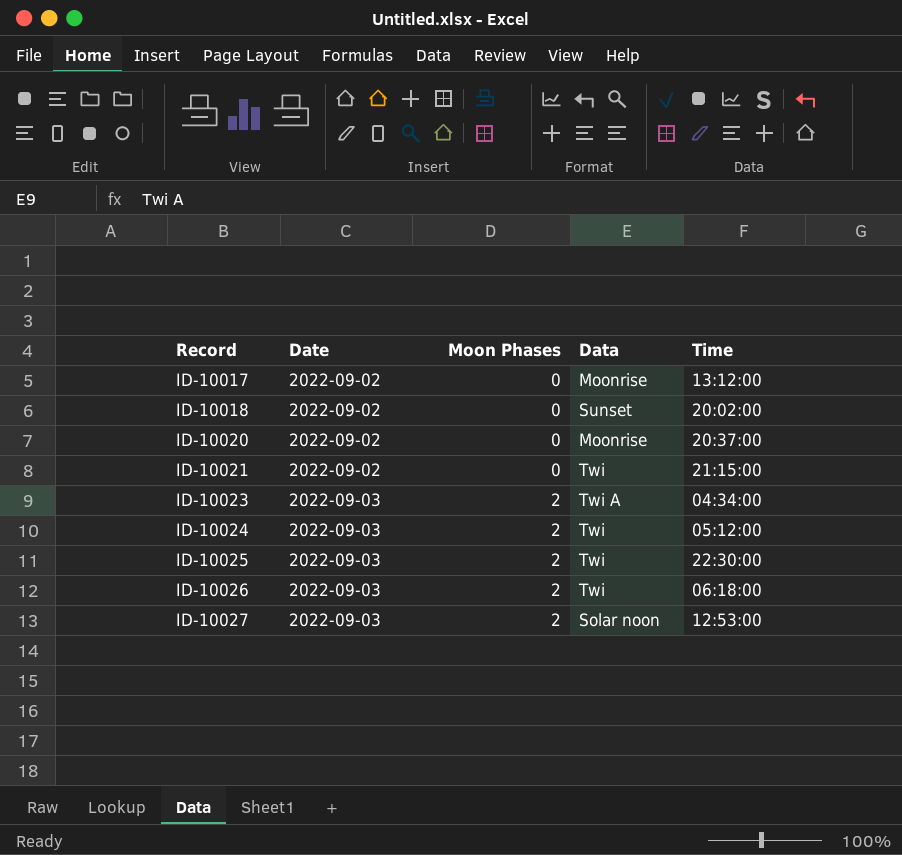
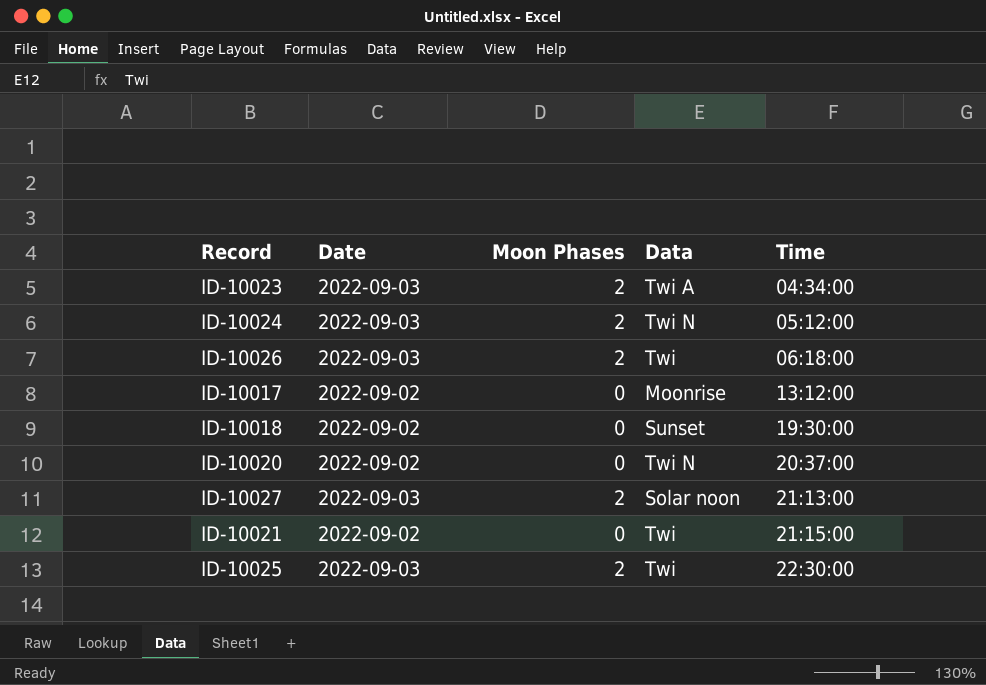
row order: Record ascending -> Time ascending
ID-10024 | Data: Twi -> Twi N
ID-10018 | Time: 20:02:00 -> 19:30:00
ID-10020 | Data: Moonrise -> Twi N
ID-10027 | Time: 12:53:00 -> 21:13:00

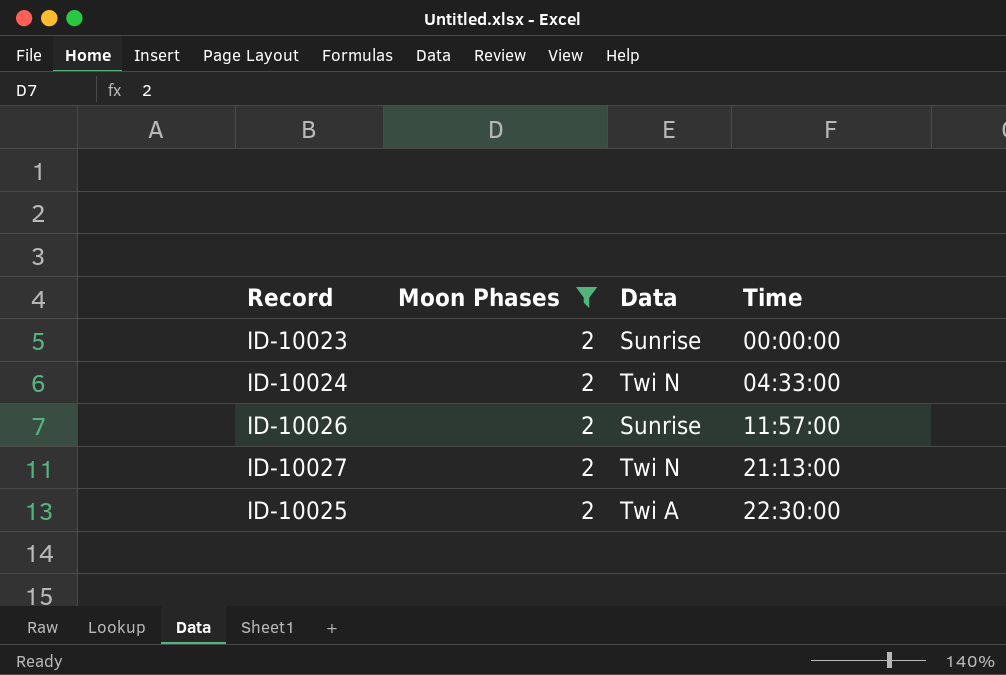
filter: none -> Moon Phases = 2
column Date | position: 2 -> none
ID-10023 | Data: Twi A -> Sunrise
ID-10023 | Time: 04:34:00 -> 00:00:00
ID-10024 | Time: 05:12:00 -> 04:33:00
ID-10026 | Data: Twi -> Sunrise
ID-10026 | Time: 06:18:00 -> 11:57:00
ID-10027 | Data: Solar noon -> Twi N
ID-10025 | Data: Twi -> Twi A

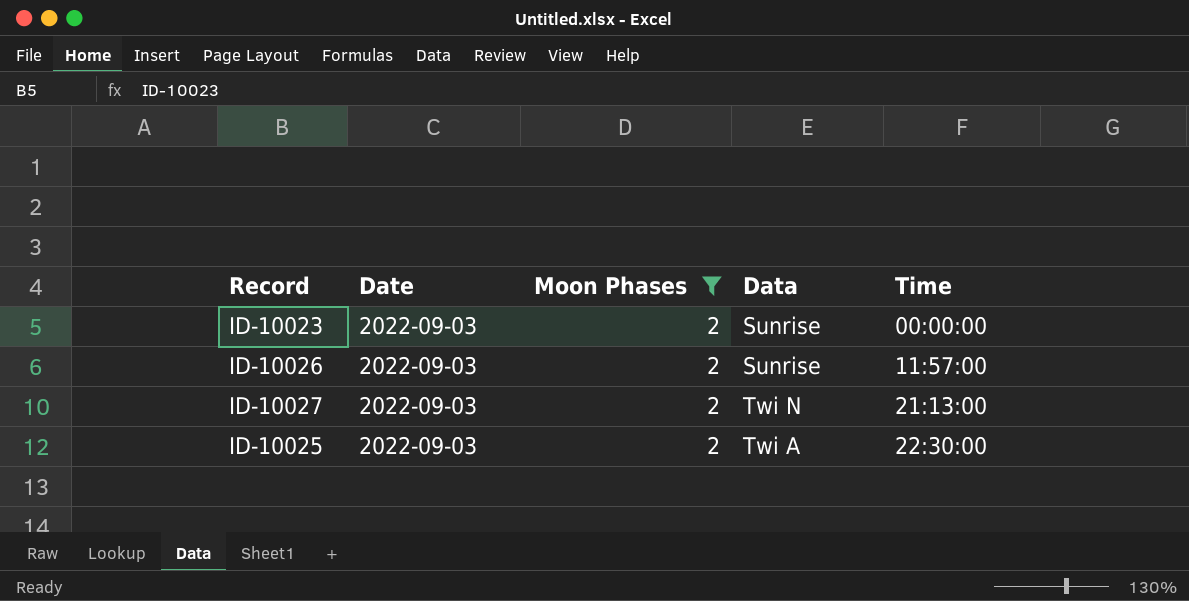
column Date | position: none -> 2
row ID-10024: 2 | Twi N | 04:33:00 -> none

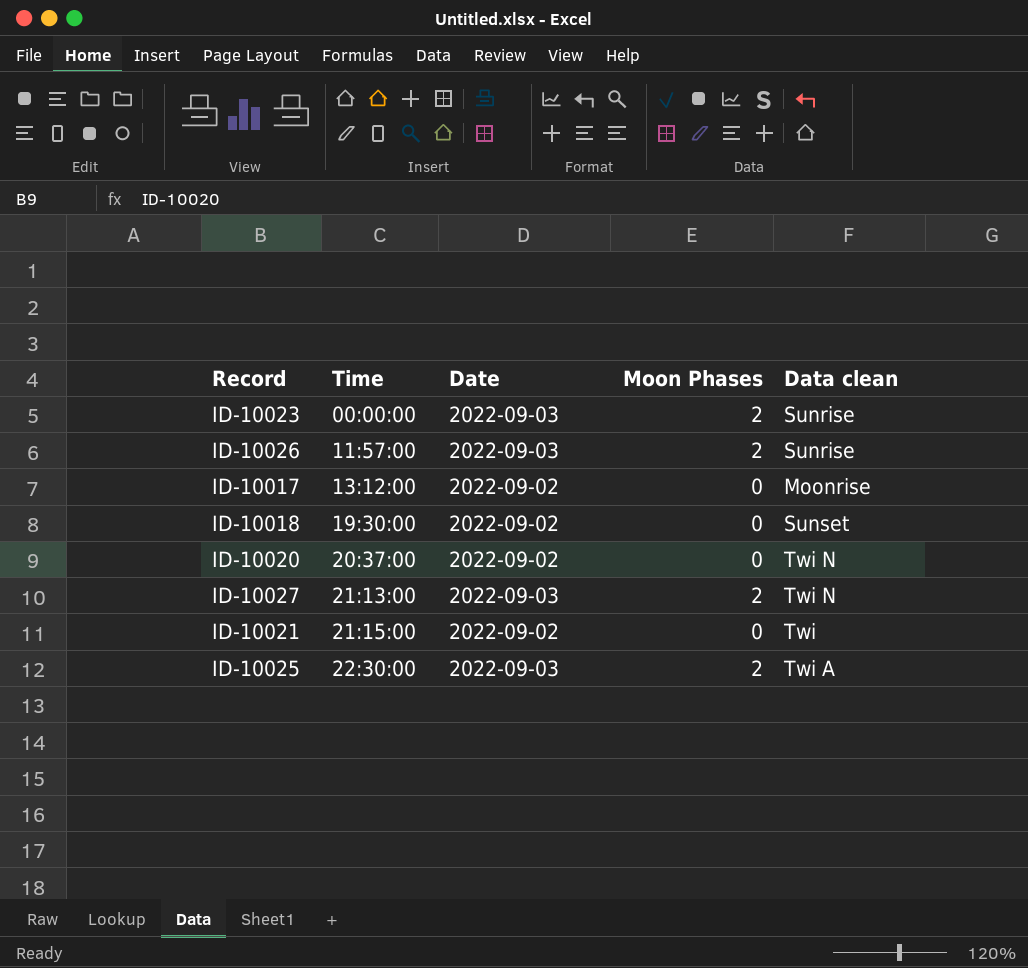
filter: Moon Phases = 2 -> none
column Time | position: 5 -> 2
column name: Data -> Data clean

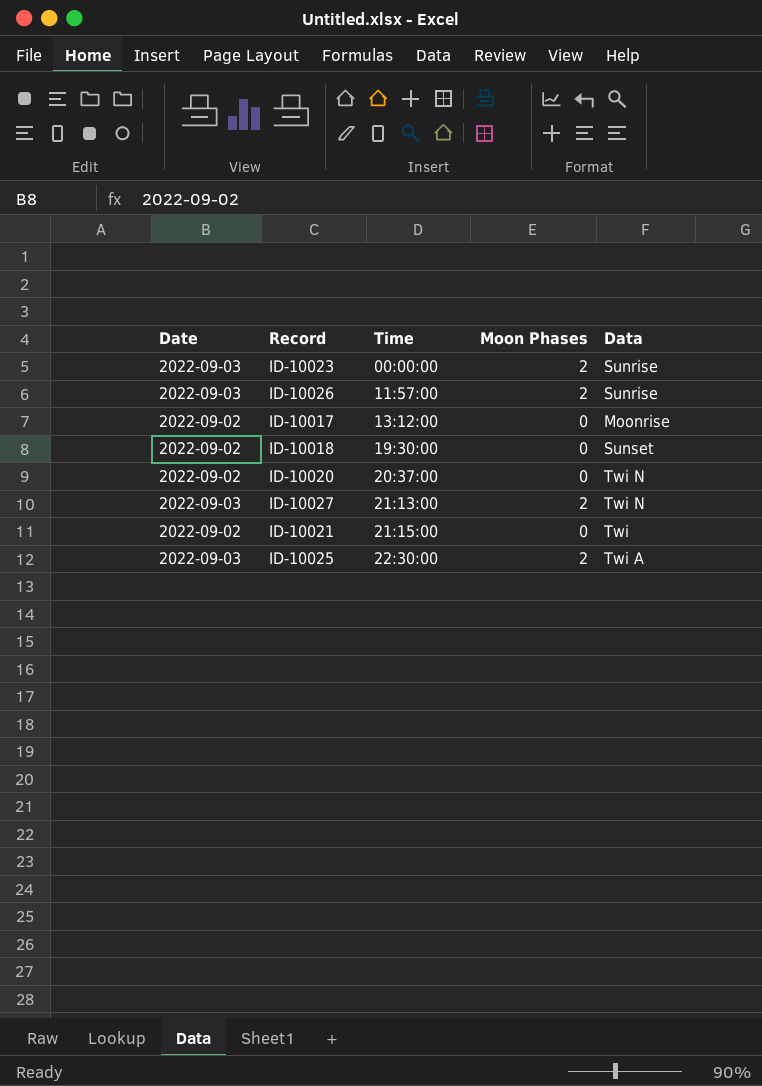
column Date | position: 3 -> 1
column name: Data clean -> Data

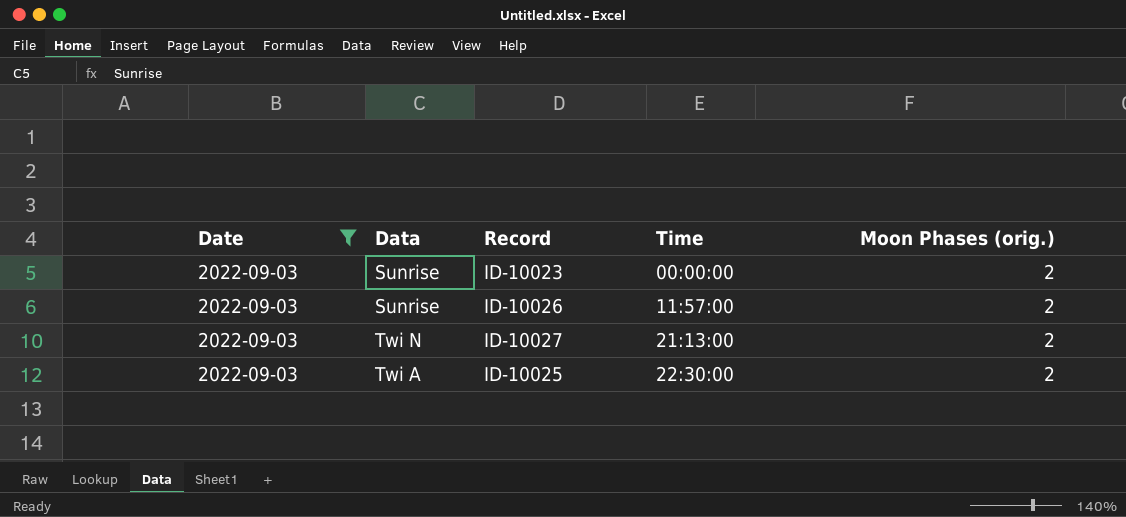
filter: none -> Date = 2022-09-03
column Data | position: 5 -> 2
column name: Moon Phases -> Moon Phases (orig.)

